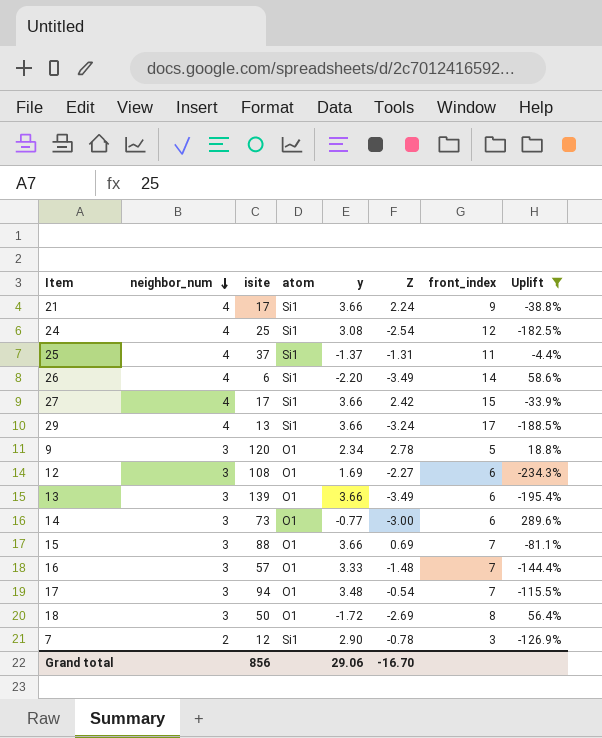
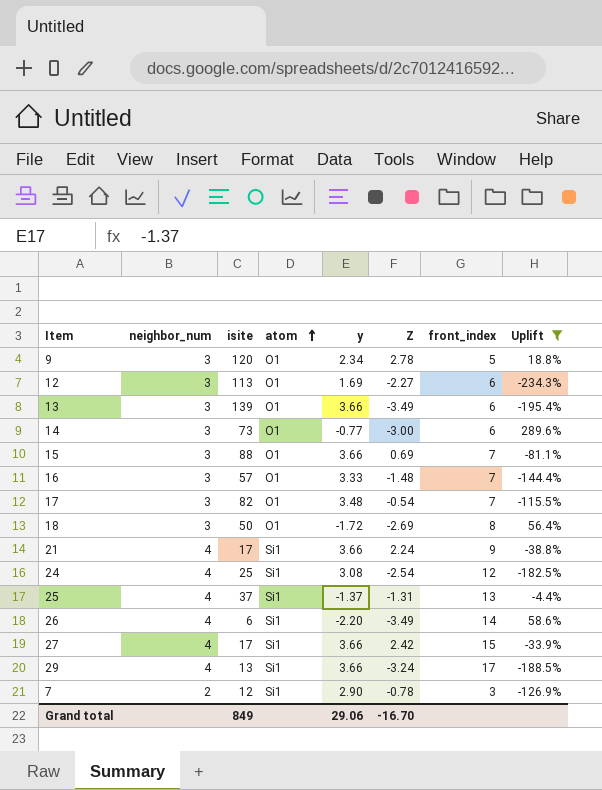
row order: neighbor_num descending -> atom ascending
12 | isite: 108 -> 113
17 | isite: 94 -> 82
25 | front_index: 11 -> 13
Grand total | isite: 856 -> 849

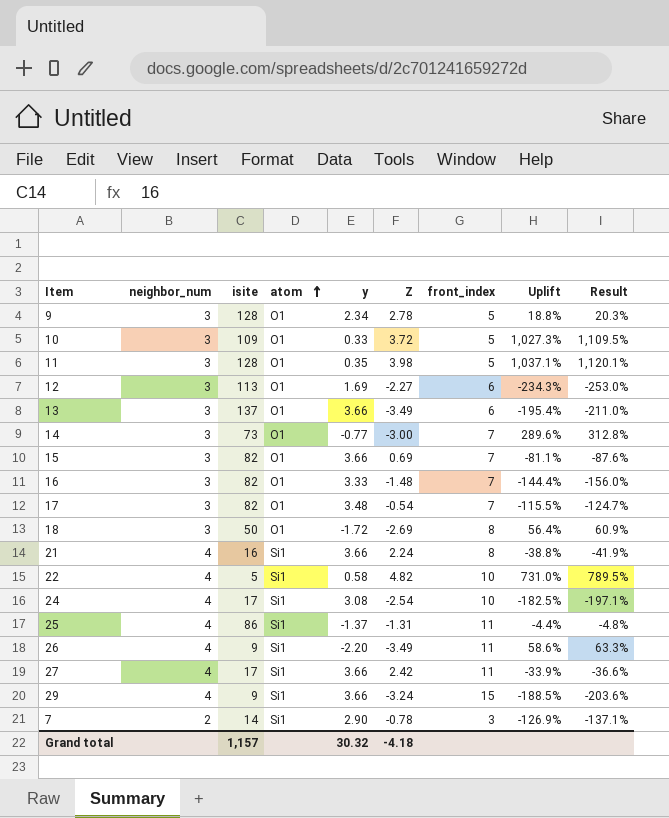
filter: Uplift <= 289.6% -> none
column Result | formula: none -> [Uplift] * 1.08
9 | isite: 120 -> 128
13 | isite: 139 -> 137
14 | front_index: 6 -> 7
15 | isite: 88 -> 82
16 | isite: 57 -> 82
21 | isite: 17 -> 16
21 | front_index: 9 -> 8
24 | isite: 25 -> 17
24 | front_index: 12 -> 10
25 | isite: 37 -> 86
25 | front_index: 13 -> 11
26 | isite: 6 -> 9
26 | front_index: 14 -> 11
27 | front_index: 15 -> 11
29 | isite: 13 -> 9
29 | front_index: 17 -> 15
7 | isite: 12 -> 14
Grand total | isite: 849 -> 1,157
Grand total | y: 29.06 -> 30.32
Grand total | Z: -16.70 -> -4.18

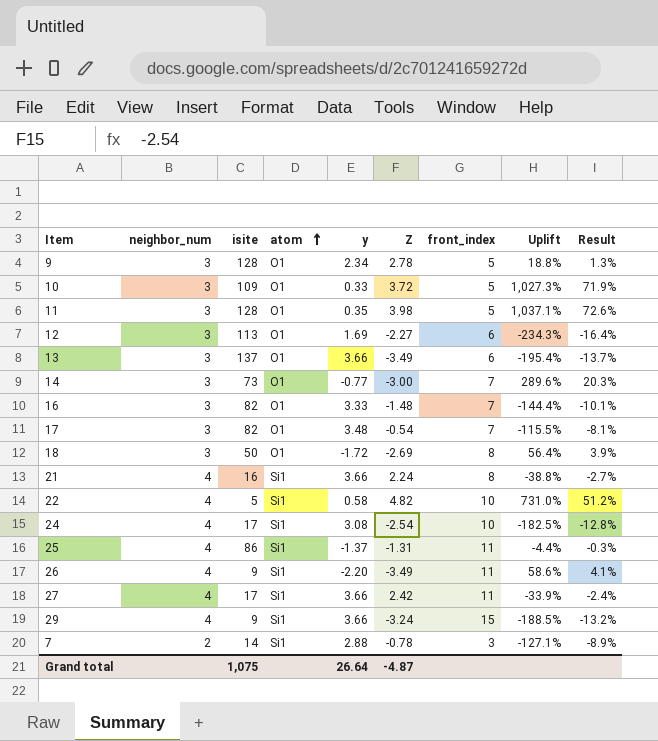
column Result | formula: [Uplift] * 1.08 -> [Uplift] * 0.07
row 15: 3 | 82 | O1 | 3.66 | 0.69 | 7 | -81.1% | -87.6% -> none
7 | y: 2.90 -> 2.88
7 | Uplift: -126.9% -> -127.1%
Grand total | isite: 1,157 -> 1,075
Grand total | y: 30.32 -> 26.64
Grand total | Z: -4.18 -> -4.87

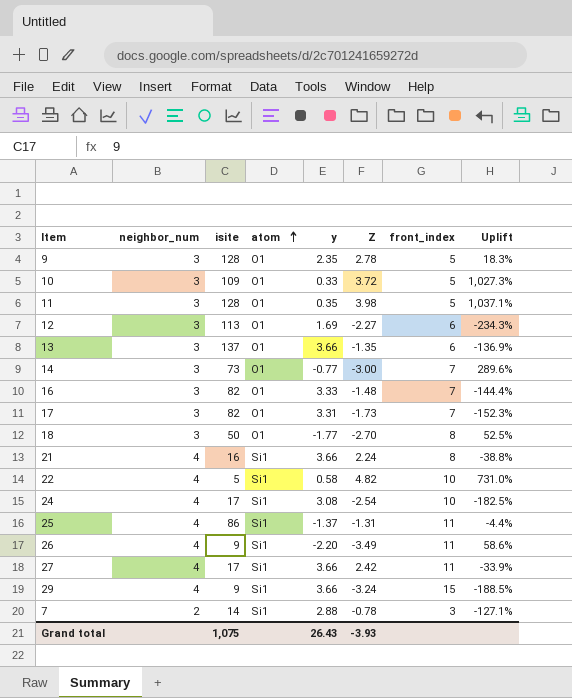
column Result | formula: [Uplift] * 0.07 -> none
9 | y: 2.34 -> 2.35
9 | Uplift: 18.8% -> 18.3%
13 | Z: -3.49 -> -1.35
13 | Uplift: -195.4% -> -136.9%
17 | y: 3.48 -> 3.31
17 | Z: -0.54 -> -1.73
17 | Uplift: -115.5% -> -152.3%
18 | y: -1.72 -> -1.77
18 | Z: -2.69 -> -2.70
18 | Uplift: 56.4% -> 52.5%
Grand total | y: 26.64 -> 26.43
Grand total | Z: -4.87 -> -3.93

